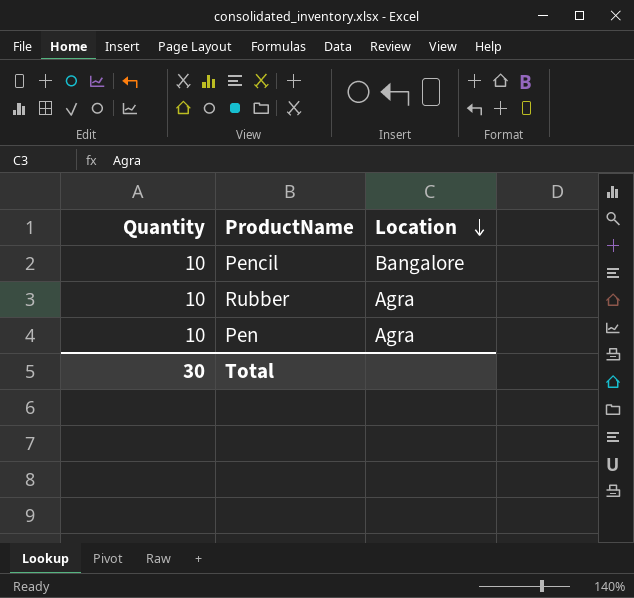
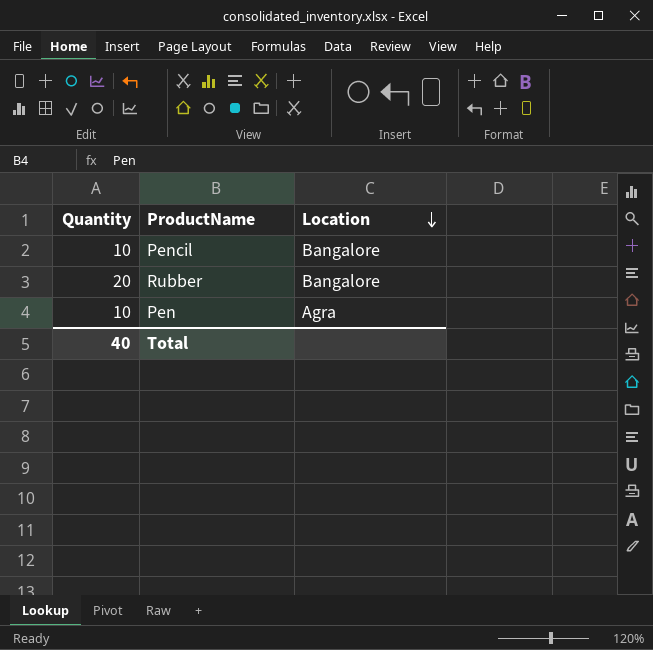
Rubber | Quantity: 10 -> 20
Rubber | Location: Agra -> Bangalore
Total | Quantity: 30 -> 40

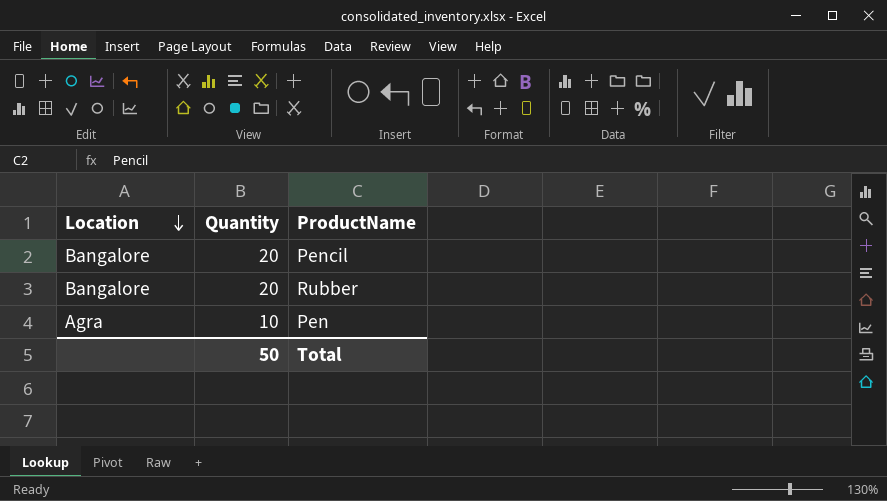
column Location | position: 3 -> 1
Pencil | Quantity: 10 -> 20
Total | Quantity: 40 -> 50

